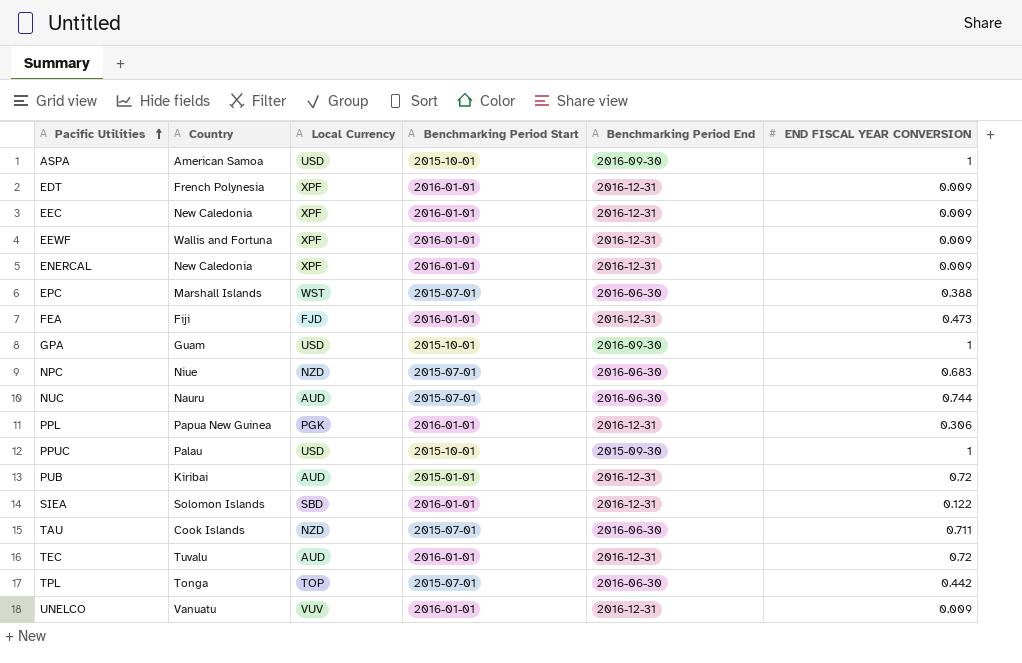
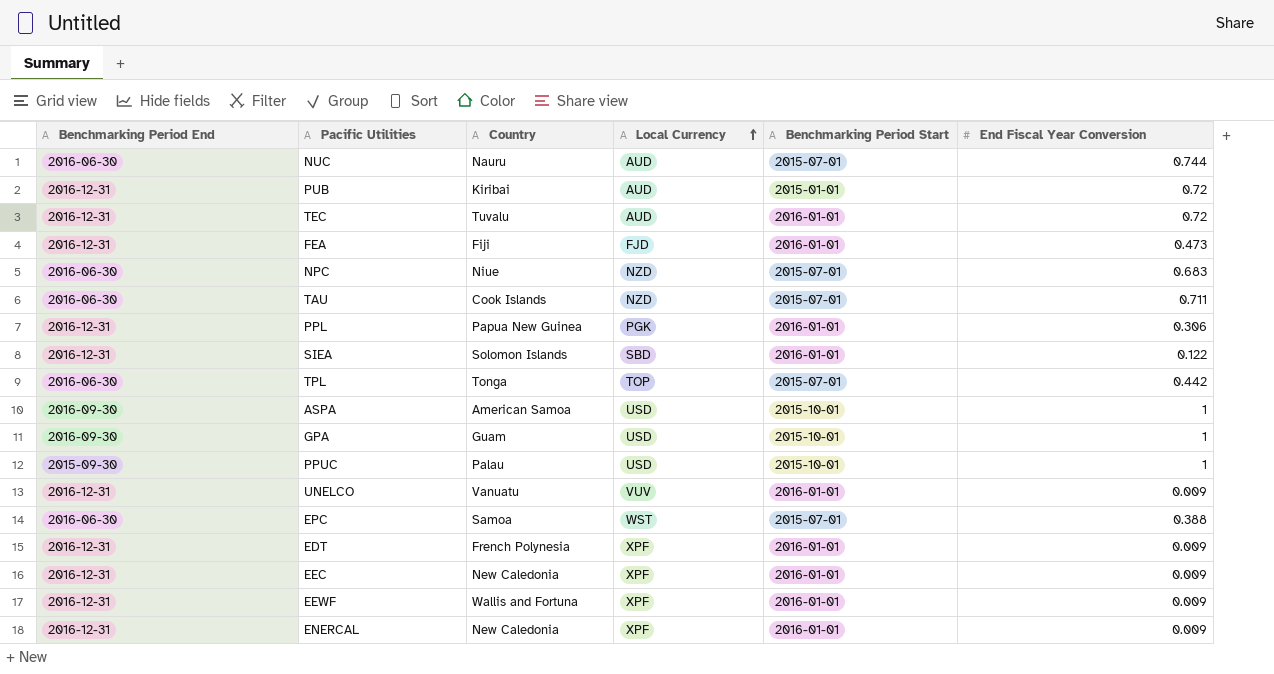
row order: Pacific Utilities ascending -> Local Currency ascending
column Benchmarking Period End | position: 5 -> 1
column name: END FISCAL YEAR CONVERSION -> End Fiscal Year Conversion
EPC | Country: Marshall Islands -> Samoa

